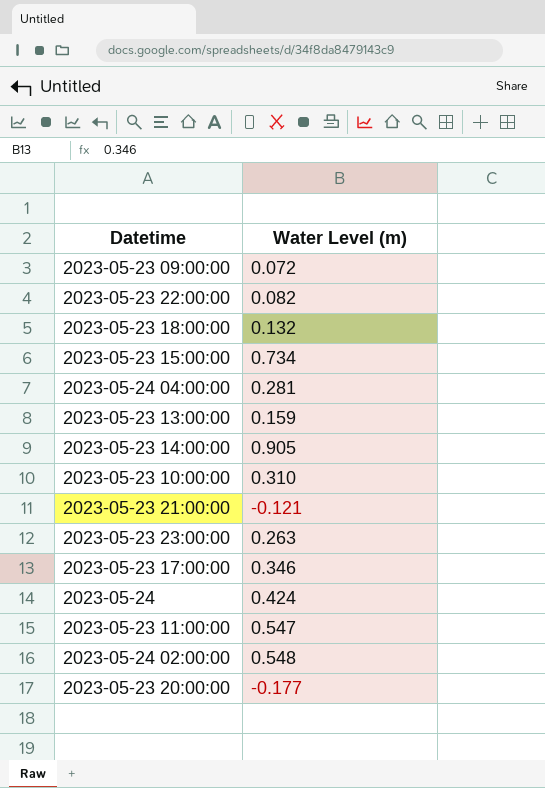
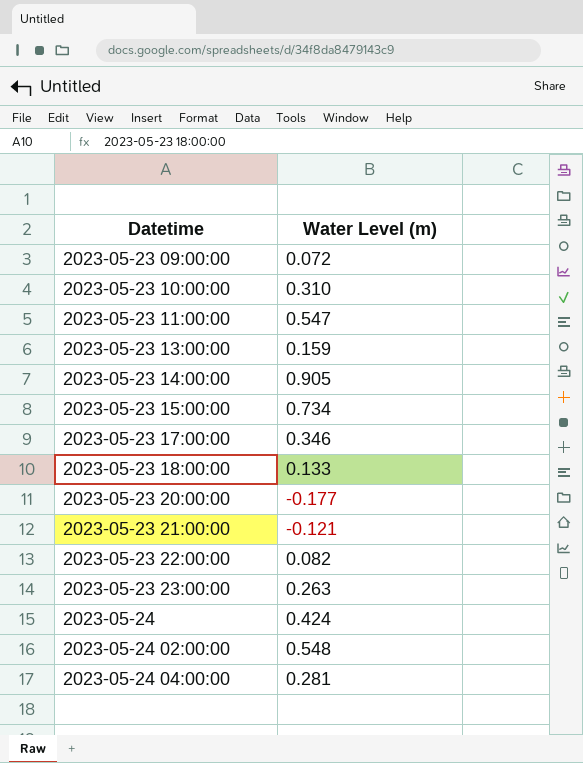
row order: none -> Datetime ascending
2023-05-23 18:00:00 | Water Level (m): 0.132 -> 0.133

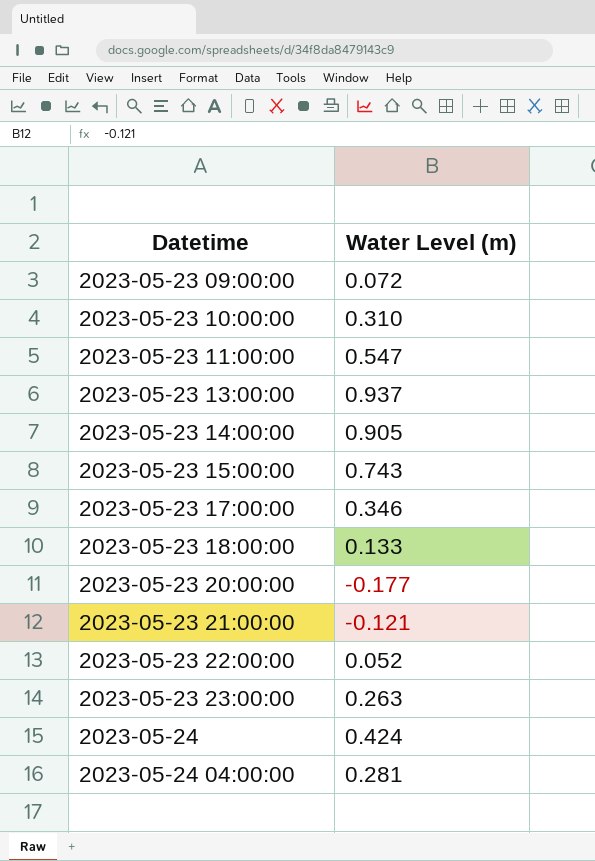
row 2023-05-24 02:00:00: 0.548 -> none
2023-05-23 13:00:00 | Water Level (m): 0.159 -> 0.937
2023-05-23 15:00:00 | Water Level (m): 0.734 -> 0.743
2023-05-23 22:00:00 | Water Level (m): 0.082 -> 0.052

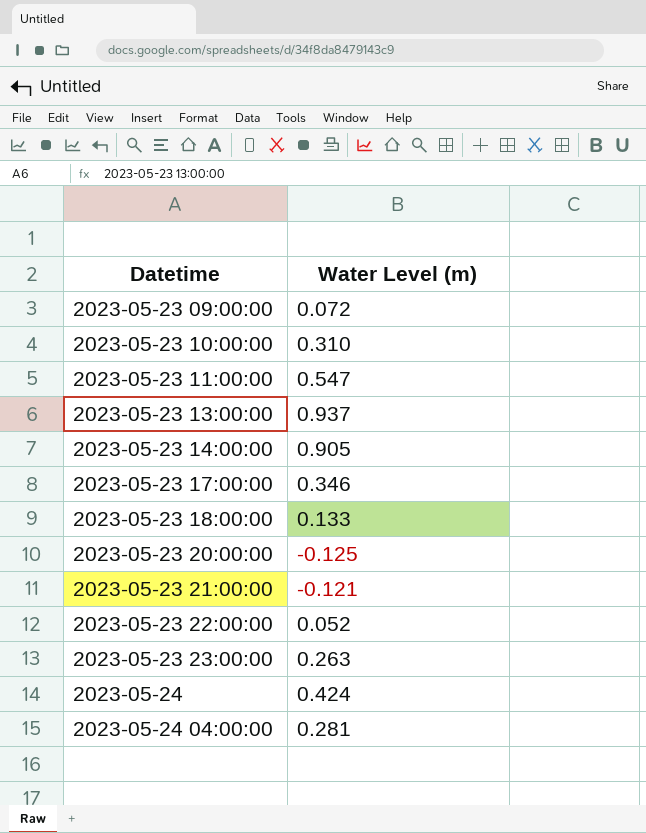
row 2023-05-23 15:00:00: 0.743 -> none
2023-05-23 20:00:00 | Water Level (m): -0.177 -> -0.125

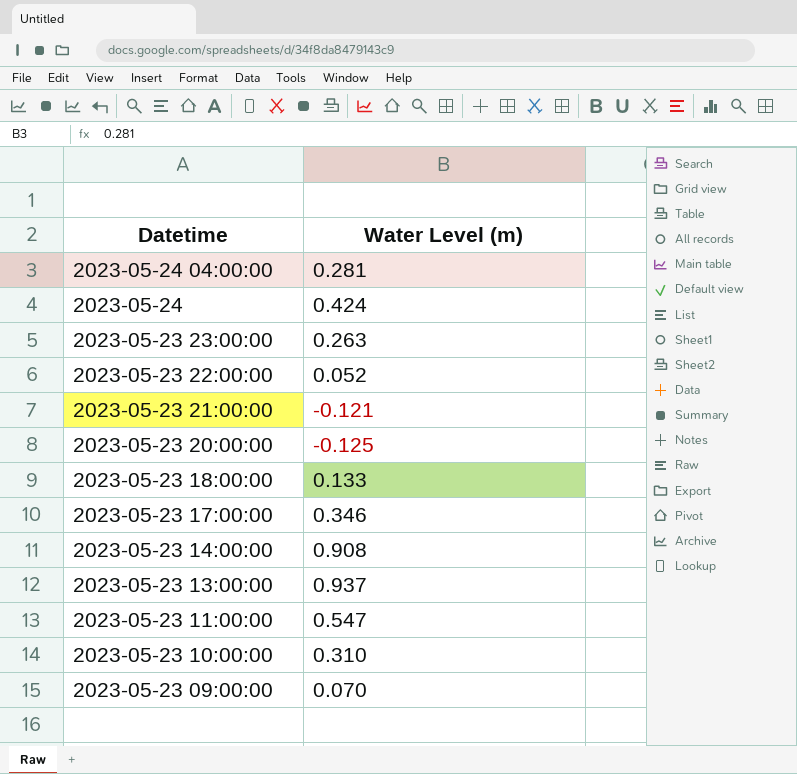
row order: Datetime ascending -> Datetime descending
2023-05-23 14:00:00 | Water Level (m): 0.905 -> 0.908
2023-05-23 09:00:00 | Water Level (m): 0.072 -> 0.070

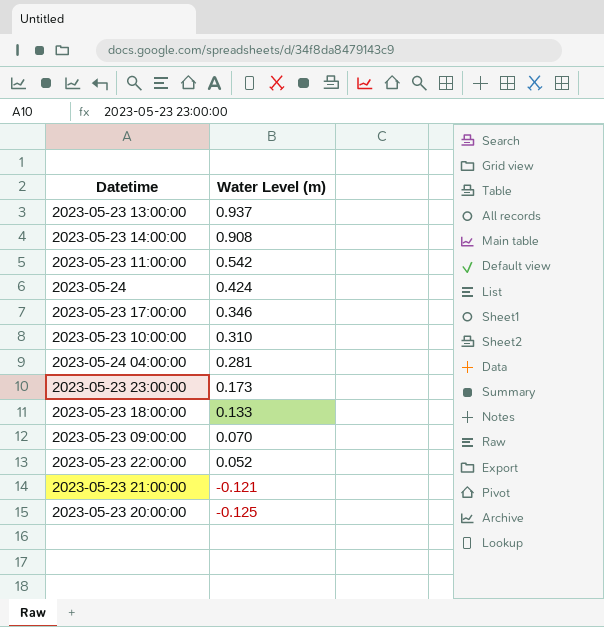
row order: Datetime descending -> Water Level (m) descending
2023-05-23 11:00:00 | Water Level (m): 0.547 -> 0.542
2023-05-23 23:00:00 | Water Level (m): 0.263 -> 0.173

